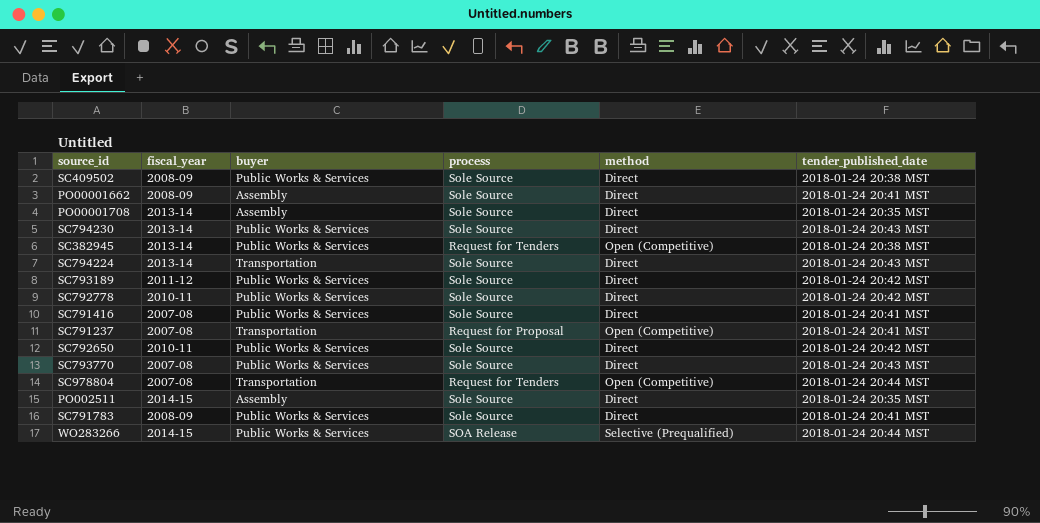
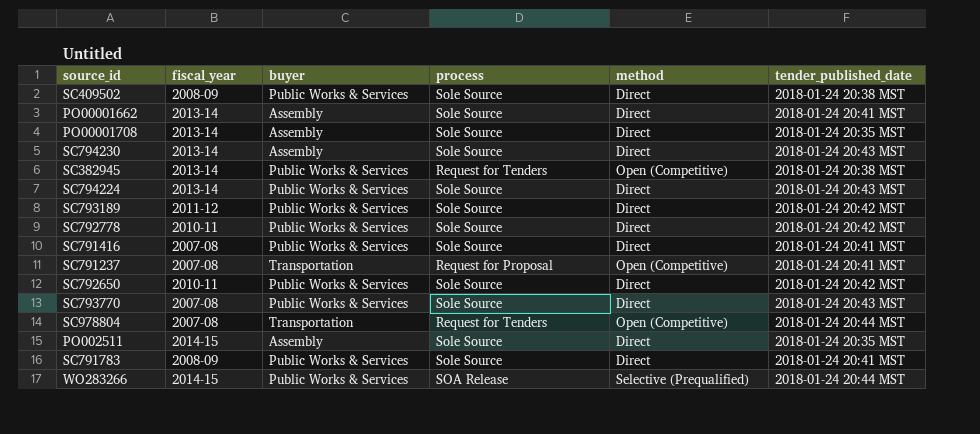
PO00001662 | fiscal_year: 2008-09 -> 2013-14
SC794230 | buyer: Public Works & Services -> Assembly
SC794224 | buyer: Transportation -> Public Works & Services

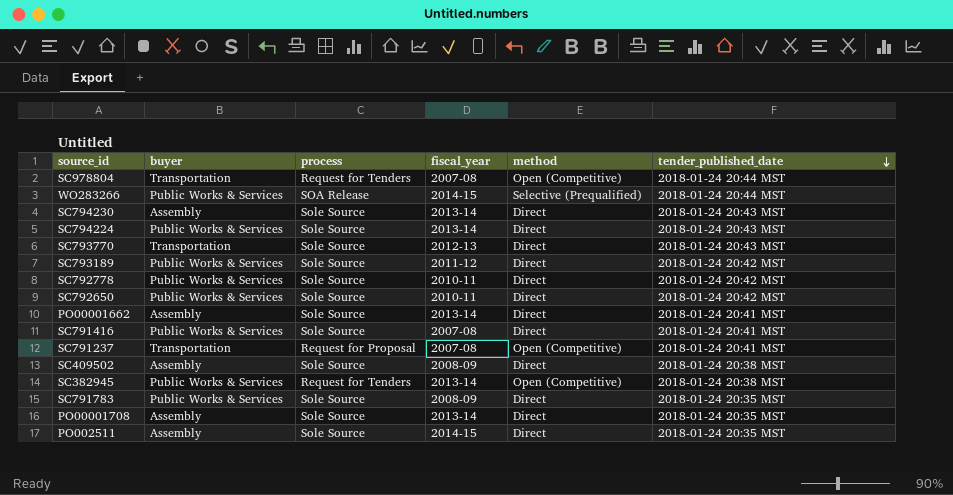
row order: none -> tender_published_date descending
column fiscal_year | position: 2 -> 4
SC793770 | buyer: Public Works & Services -> Transportation
SC793770 | fiscal_year: 2007-08 -> 2012-13
SC409502 | buyer: Public Works & Services -> Assembly
SC791783 | tender_published_date: 2018-01-24 20:41 MST -> 2018-01-24 20:35 MST

